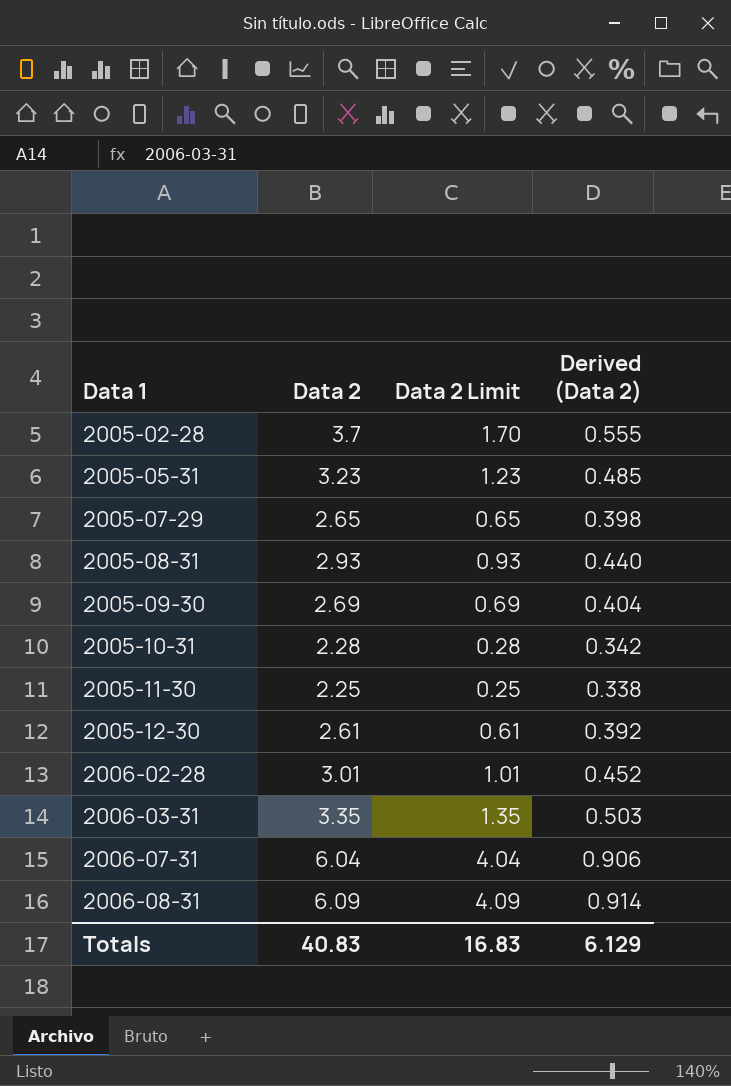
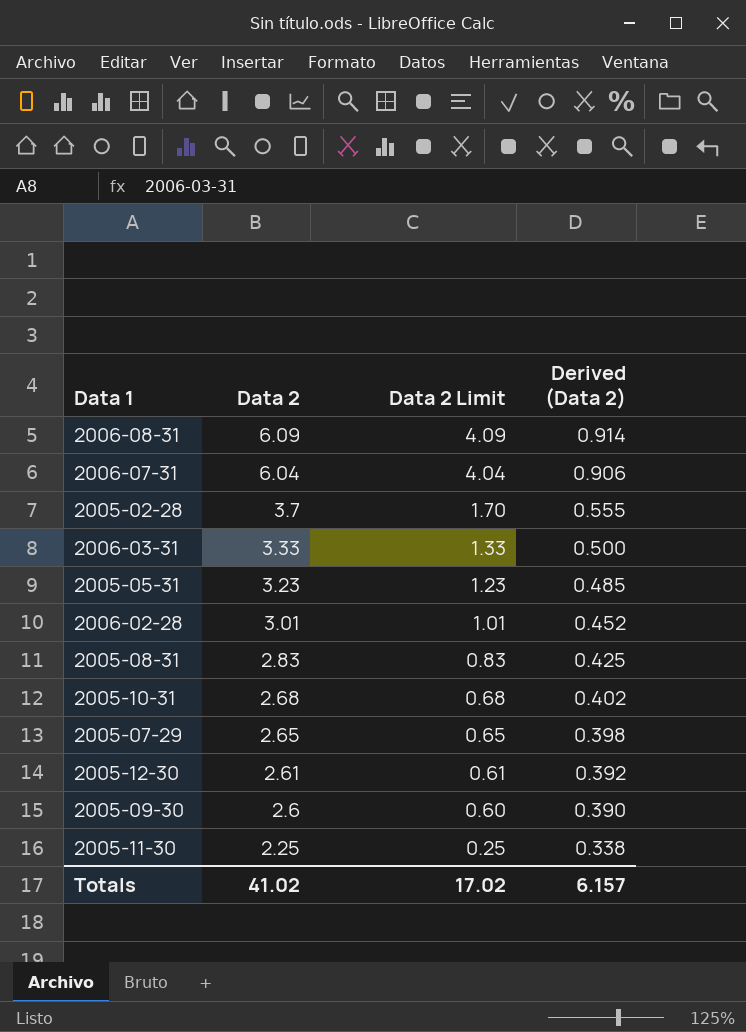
row order: Data 1 ascending -> Data 2 descending
2006-03-31 | Data 2: 3.35 -> 3.33
2006-03-31 | Data 2 Limit: 1.35 -> 1.33
2006-03-31 | Derived (Data 2): 0.503 -> 0.500
2005-08-31 | Data 2: 2.93 -> 2.83
2005-08-31 | Data 2 Limit: 0.93 -> 0.83
2005-08-31 | Derived (Data 2): 0.440 -> 0.425
2005-10-31 | Data 2: 2.28 -> 2.68
2005-10-31 | Data 2 Limit: 0.28 -> 0.68
2005-10-31 | Derived (Data 2): 0.342 -> 0.402
2005-09-30 | Data 2: 2.69 -> 2.6
2005-09-30 | Data 2 Limit: 0.69 -> 0.60
2005-09-30 | Derived (Data 2): 0.404 -> 0.390
Totals | Data 2: 40.83 -> 41.02
Totals | Data 2 Limit: 16.83 -> 17.02
Totals | Derived (Data 2): 6.129 -> 6.157

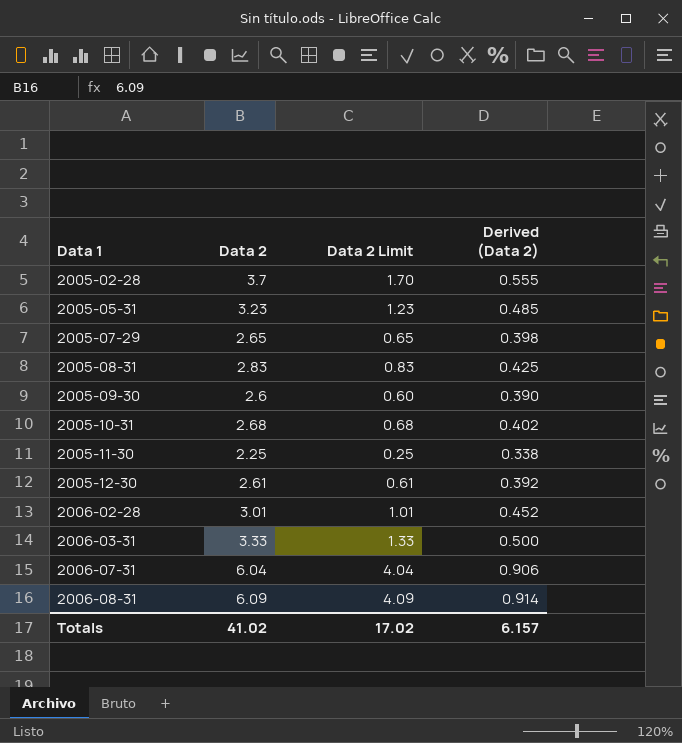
row order: Data 2 descending -> Data 1 ascending

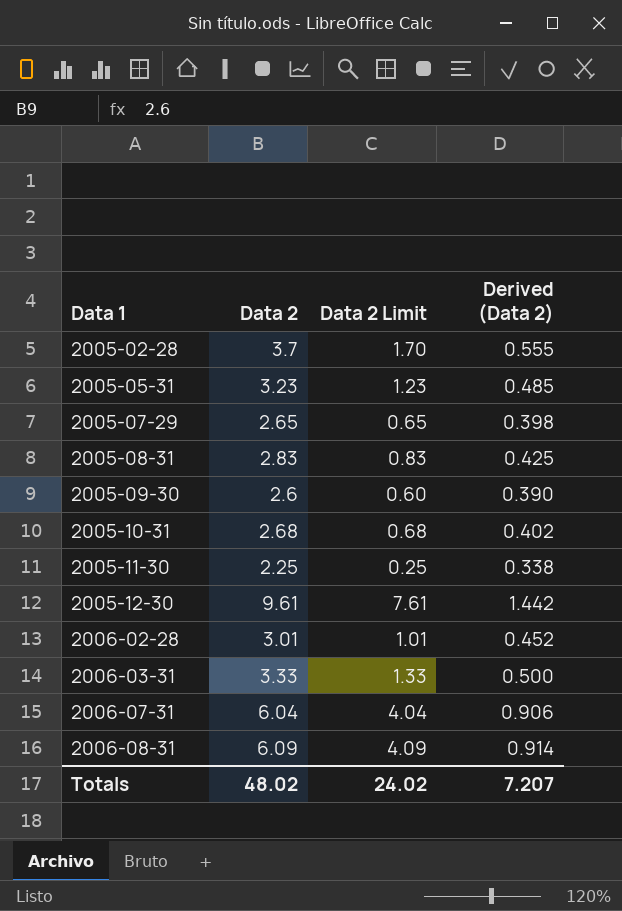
2005-12-30 | Data 2: 2.61 -> 9.61
2005-12-30 | Data 2 Limit: 0.61 -> 7.61
2005-12-30 | Derived (Data 2): 0.392 -> 1.442
Totals | Data 2: 41.02 -> 48.02
Totals | Data 2 Limit: 17.02 -> 24.02
Totals | Derived (Data 2): 6.157 -> 7.207

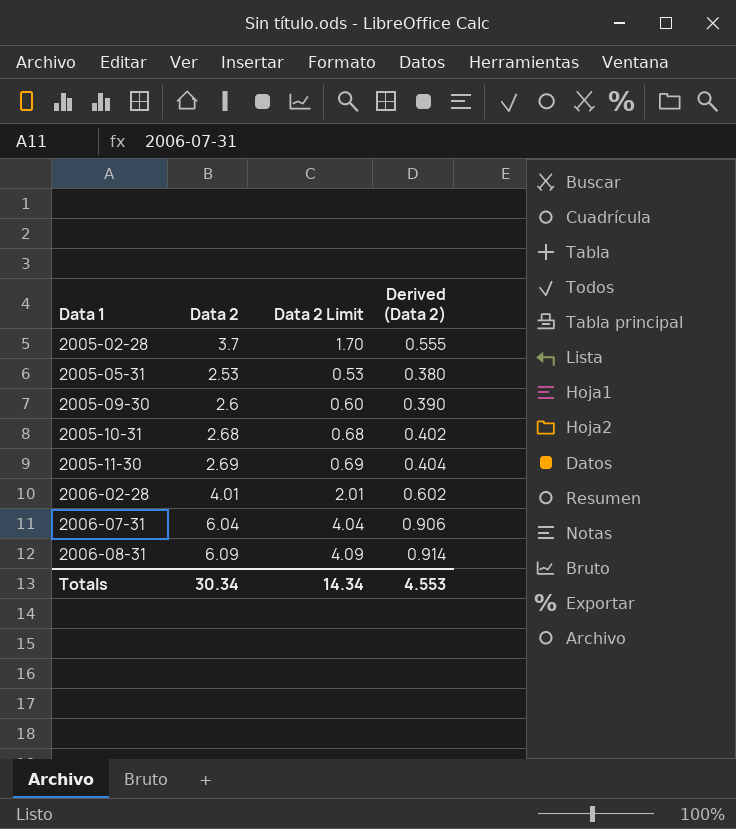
row 2005-07-29: 2.65 | 0.65 | 0.398 -> none
row 2005-08-31: 2.83 | 0.83 | 0.425 -> none
row 2005-12-30: 9.61 | 7.61 | 1.442 -> none
row 2006-03-31: 3.33 | 1.33 | 0.500 -> none
2005-05-31 | Data 2: 3.23 -> 2.53
2005-05-31 | Data 2 Limit: 1.23 -> 0.53
2005-05-31 | Derived (Data 2): 0.485 -> 0.380
2005-11-30 | Data 2: 2.25 -> 2.69
2005-11-30 | Data 2 Limit: 0.25 -> 0.69
2005-11-30 | Derived (Data 2): 0.338 -> 0.404
2006-02-28 | Data 2: 3.01 -> 4.01
2006-02-28 | Data 2 Limit: 1.01 -> 2.01
2006-02-28 | Derived (Data 2): 0.452 -> 0.602
Totals | Data 2: 48.02 -> 30.34
Totals | Data 2 Limit: 24.02 -> 14.34
Totals | Derived (Data 2): 7.207 -> 4.553

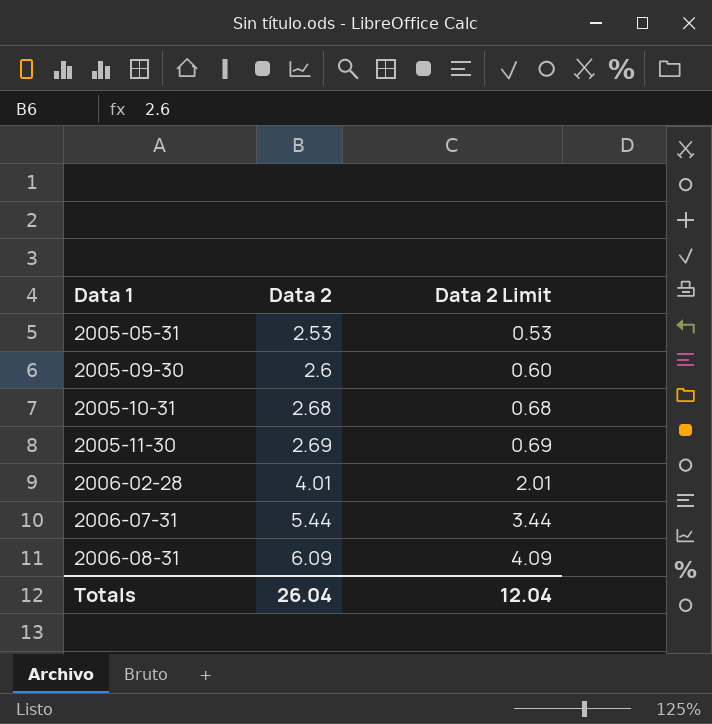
column Derived (Data 2) | formula: [Data 2] * 0.15 -> none
row 2005-02-28: 3.7 | 1.70 | 0.555 -> none
2006-07-31 | Data 2: 6.04 -> 5.44
2006-07-31 | Data 2 Limit: 4.04 -> 3.44
Totals | Data 2: 30.34 -> 26.04
Totals | Data 2 Limit: 14.34 -> 12.04

